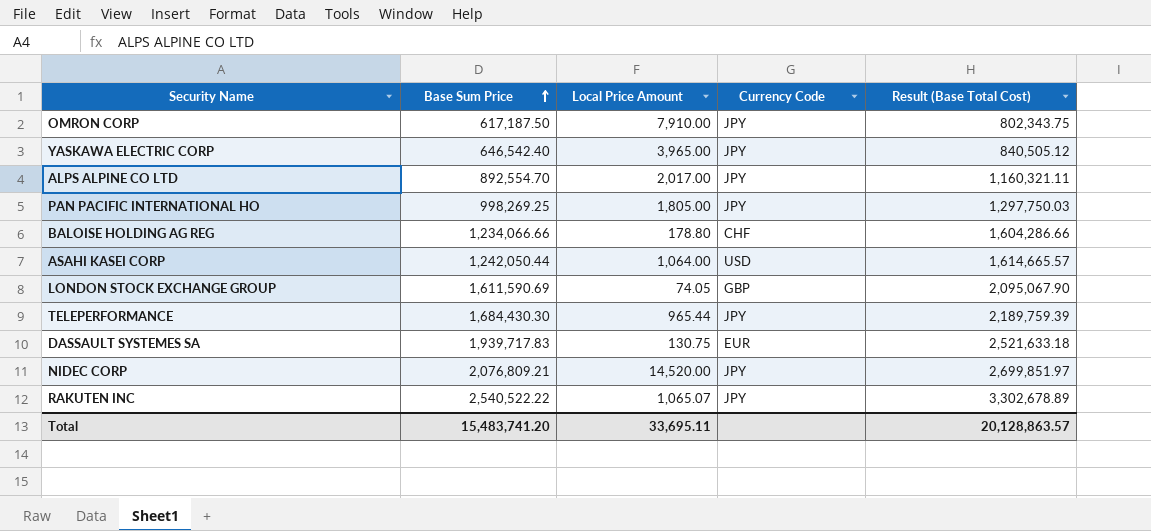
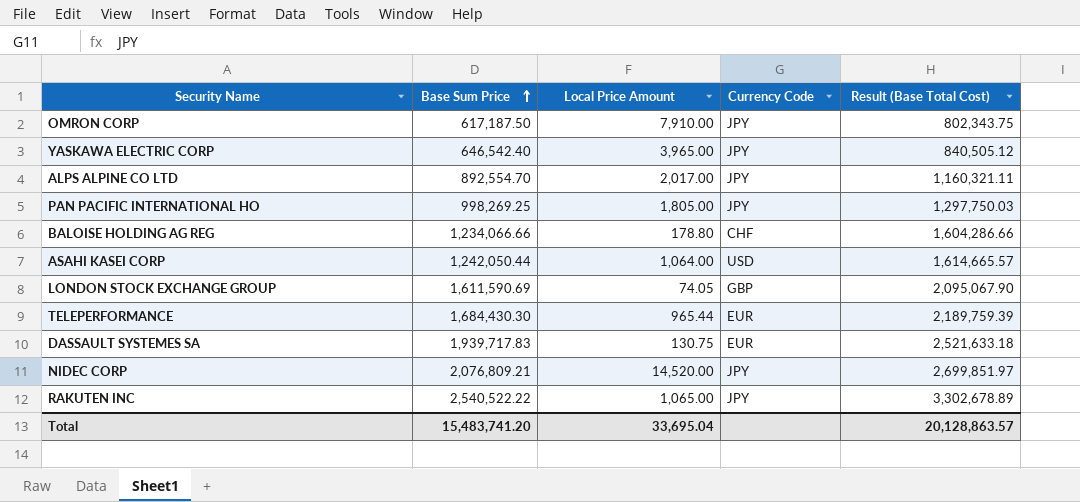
TELEPERFORMANCE | Currency Code: JPY -> EUR
RAKUTEN INC | Local Price Amount: 1,065.07 -> 1,065.00
Total | Local Price Amount: 33,695.11 -> 33,695.04

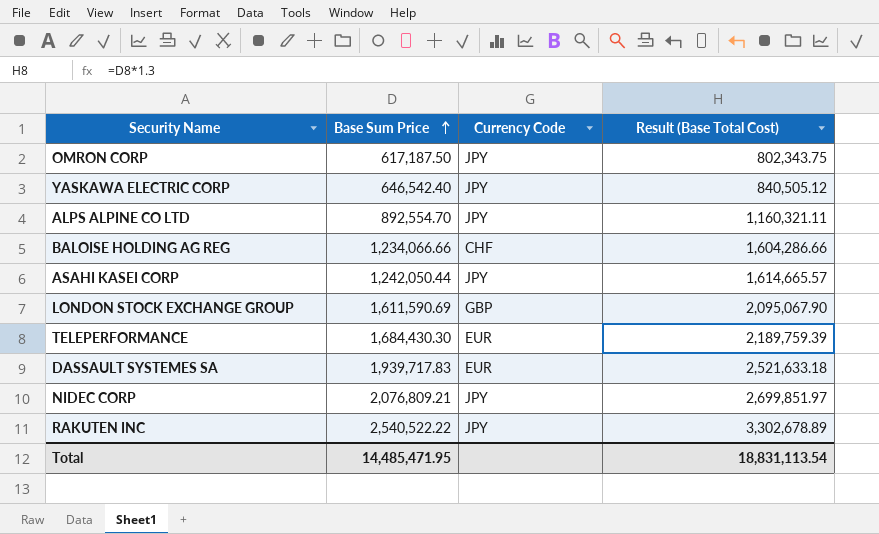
column Local Price Amount | position: 3 -> none
row PAN PACIFIC INTERNATIONAL HO: 998,269.25 | 1,805.00 | JPY | 1,297,750.03 -> none
ASAHI KASEI CORP | Currency Code: USD -> JPY
Total | Base Sum Price: 15,483,741.20 -> 14,485,471.95
Total | Result (Base Total Cost): 20,128,863.57 -> 18,831,113.54

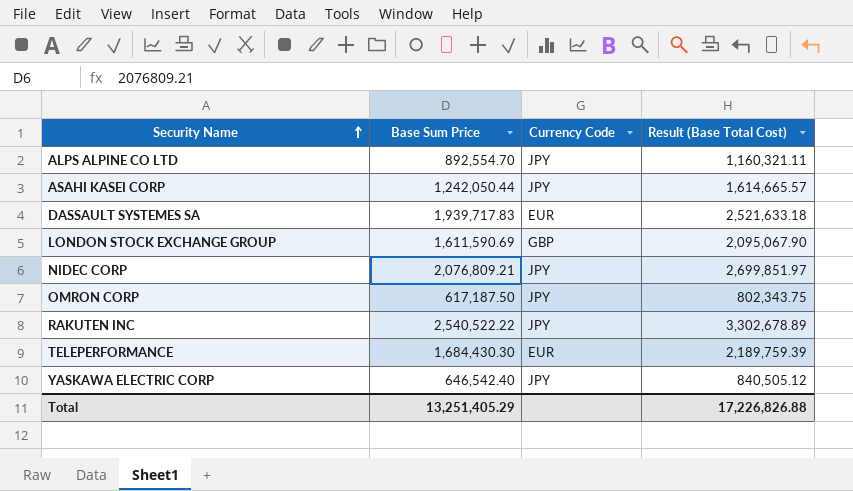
row order: Base Sum Price ascending -> Security Name ascending
row BALOISE HOLDING AG REG: 1,234,066.66 | CHF | 1,604,286.66 -> none
Total | Base Sum Price: 14,485,471.95 -> 13,251,405.29
Total | Result (Base Total Cost): 18,831,113.54 -> 17,226,826.88

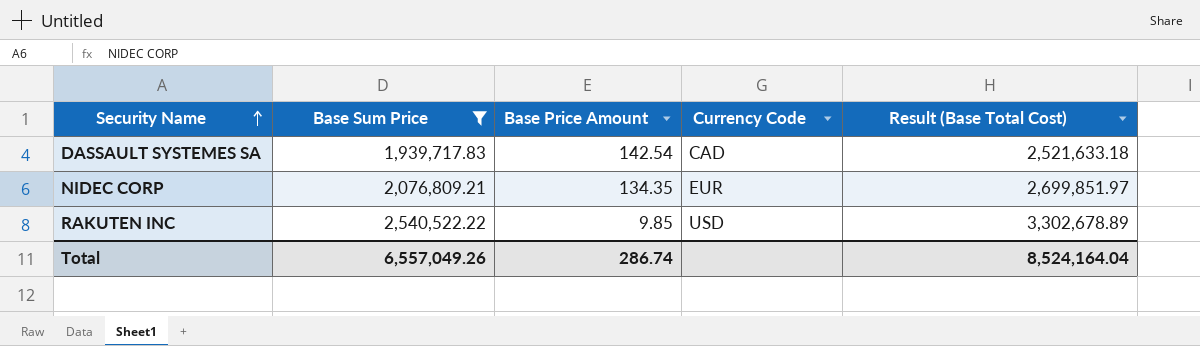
filter: none -> Base Sum Price >= 1,939,717.83
column Base Price Amount | position: none -> 3
DASSAULT SYSTEMES SA | Currency Code: EUR -> CAD
NIDEC CORP | Currency Code: JPY -> EUR
RAKUTEN INC | Currency Code: JPY -> USD
Total | Base Sum Price: 13,251,405.29 -> 6,557,049.26
Total | Result (Base Total Cost): 17,226,826.88 -> 8,524,164.04

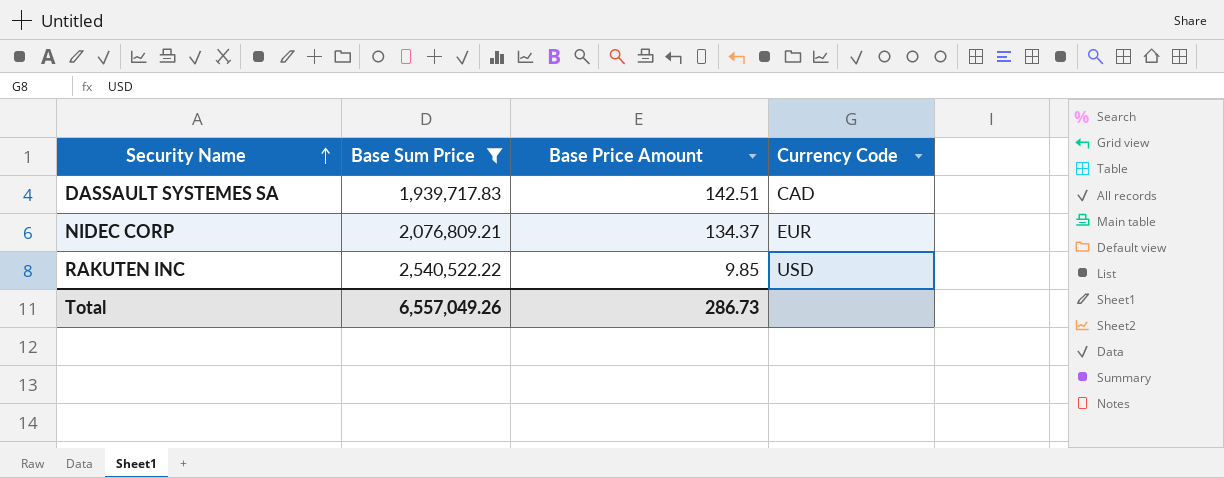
column Result (Base Total Cost) | formula: [Base Sum Price] * 1.3 -> none
DASSAULT SYSTEMES SA | Base Price Amount: 142.54 -> 142.51
NIDEC CORP | Base Price Amount: 134.35 -> 134.37
Total | Base Price Amount: 286.74 -> 286.73

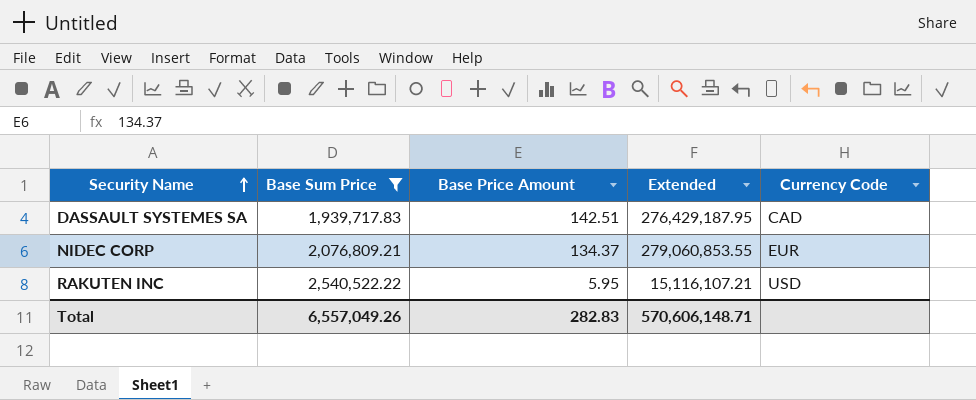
column Extended | formula: none -> [Base Sum Price] * [Base Price Amount]
RAKUTEN INC | Base Price Amount: 9.85 -> 5.95
Total | Base Price Amount: 286.73 -> 282.83

